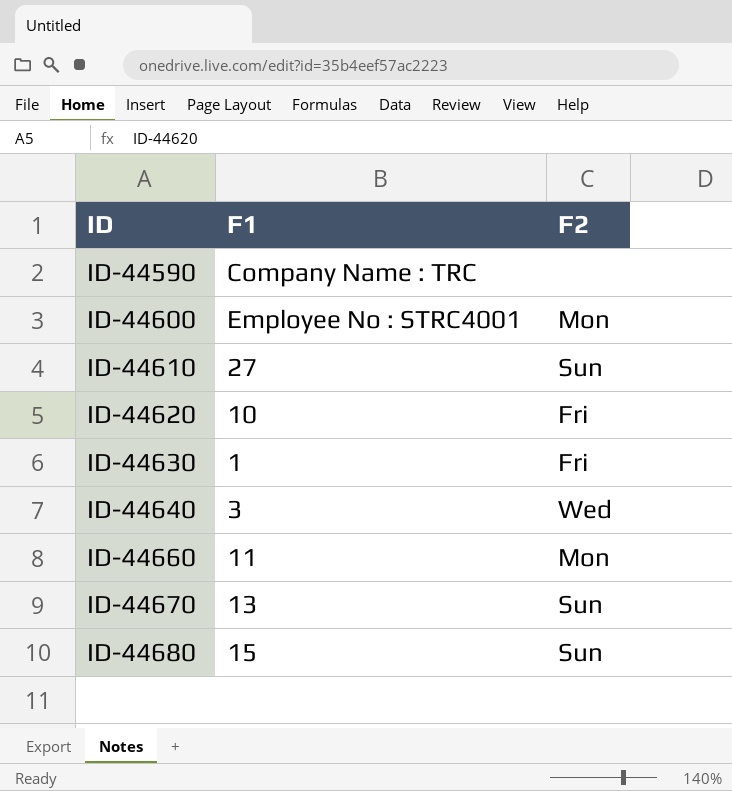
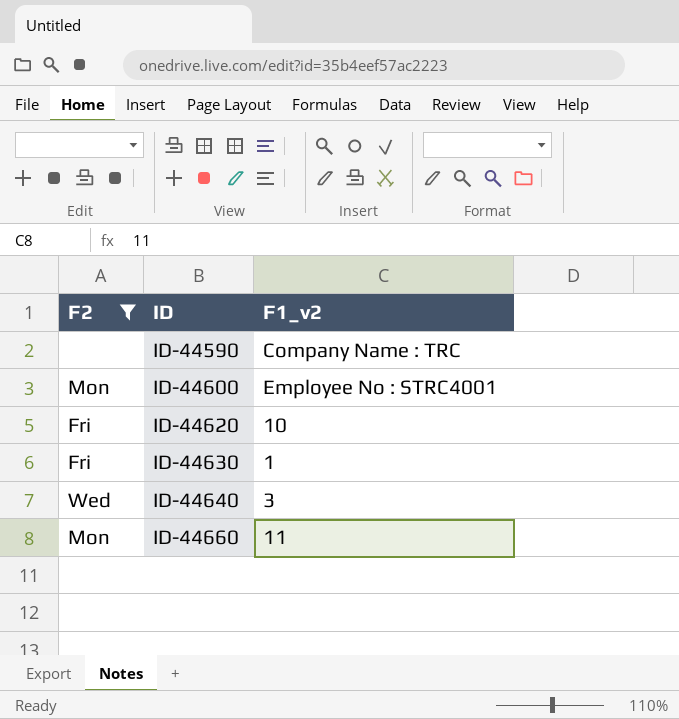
filter: none -> F2 != Sun
column F2 | position: 3 -> 1
column name: F1 -> F1_v2

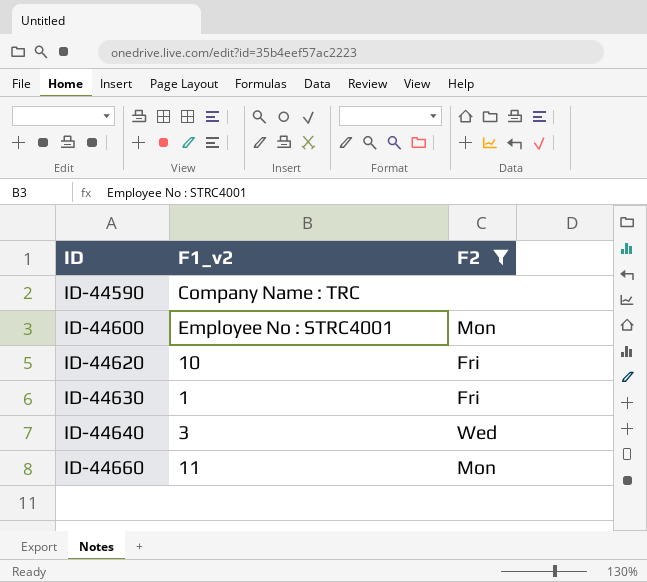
column F2 | position: 1 -> 3

